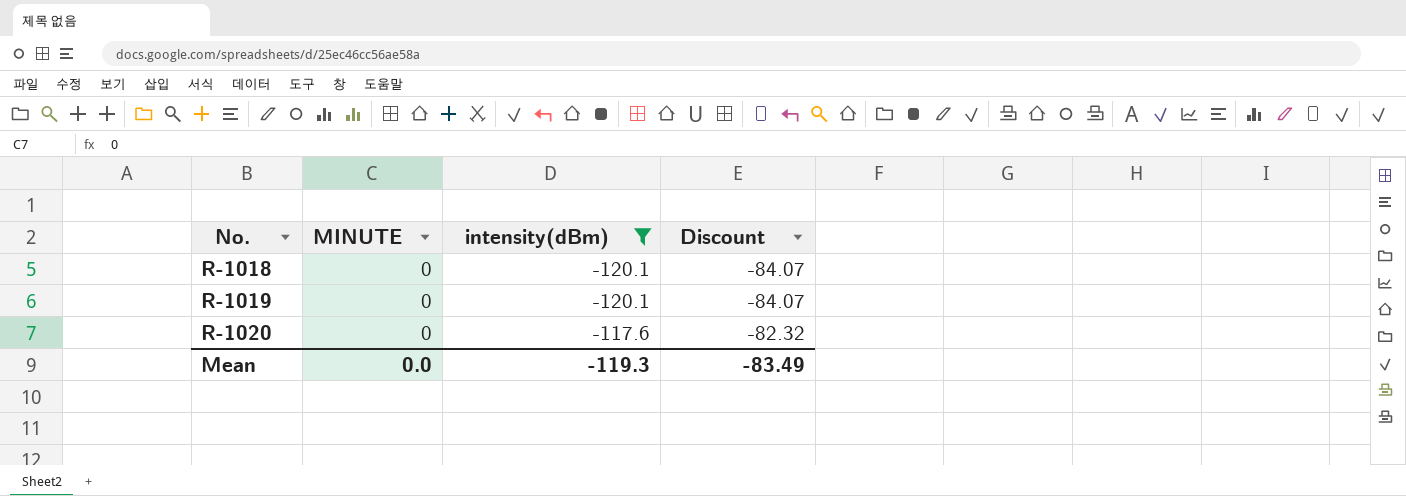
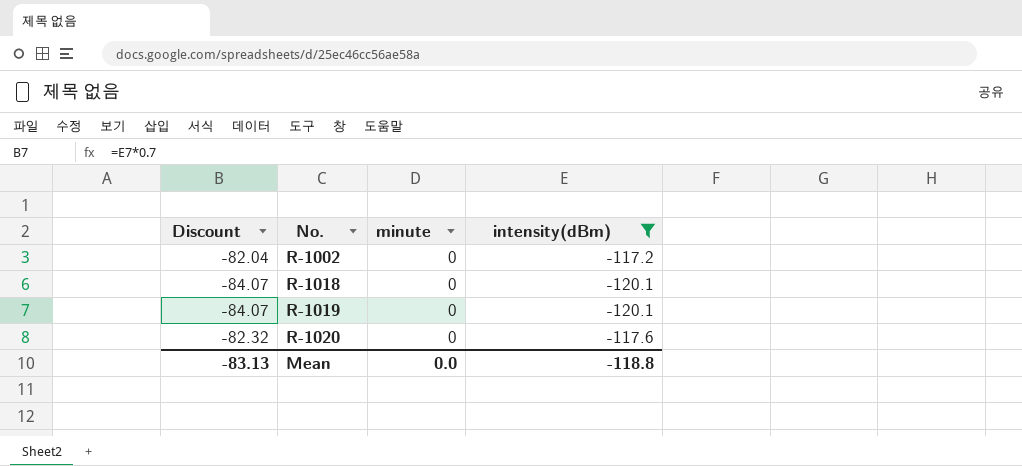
column Discount | position: 4 -> 1
column name: MINUTE -> minute
row R-1002: none -> -82.04 | 0 | -117.2
Mean | Discount: -83.49 -> -83.13
Mean | intensity(dBm): -119.3 -> -118.8

